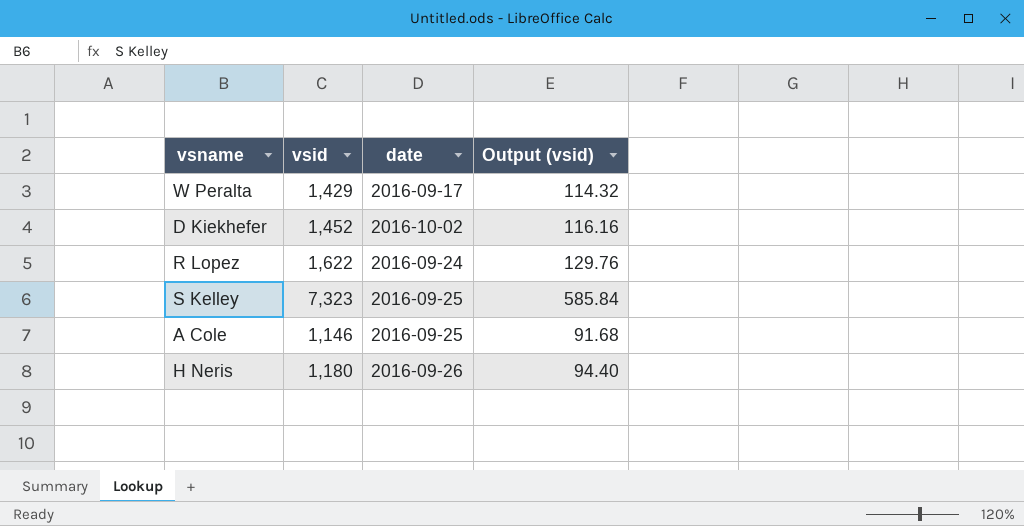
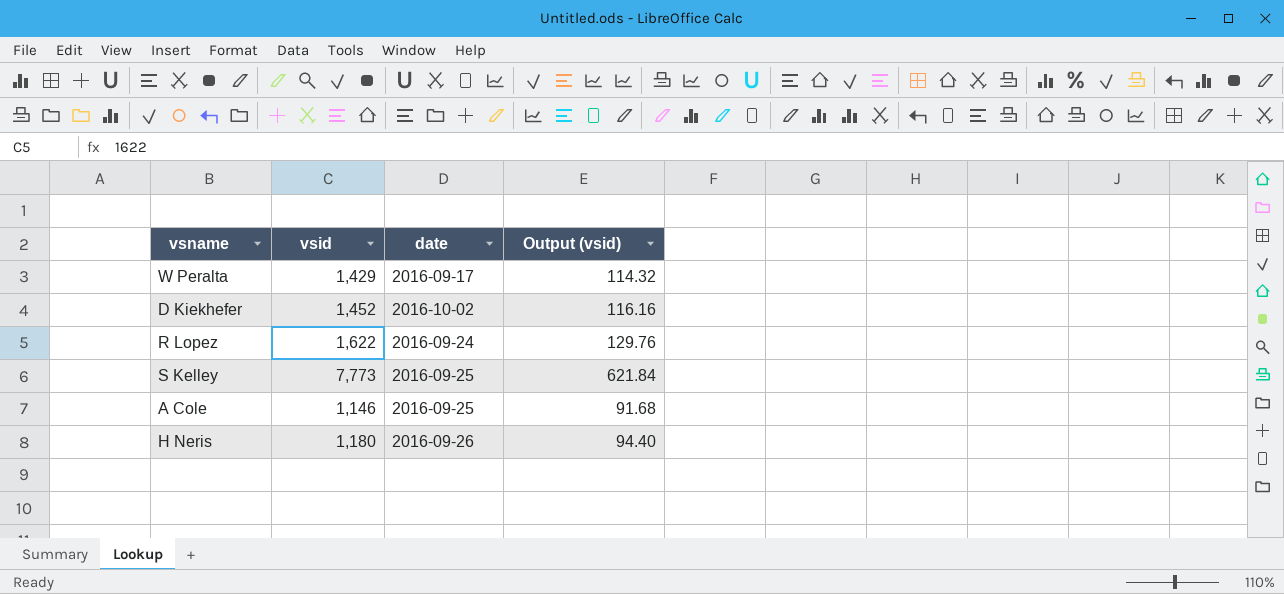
S Kelley | vsid: 7,323 -> 7,773
S Kelley | Output (vsid): 585.84 -> 621.84

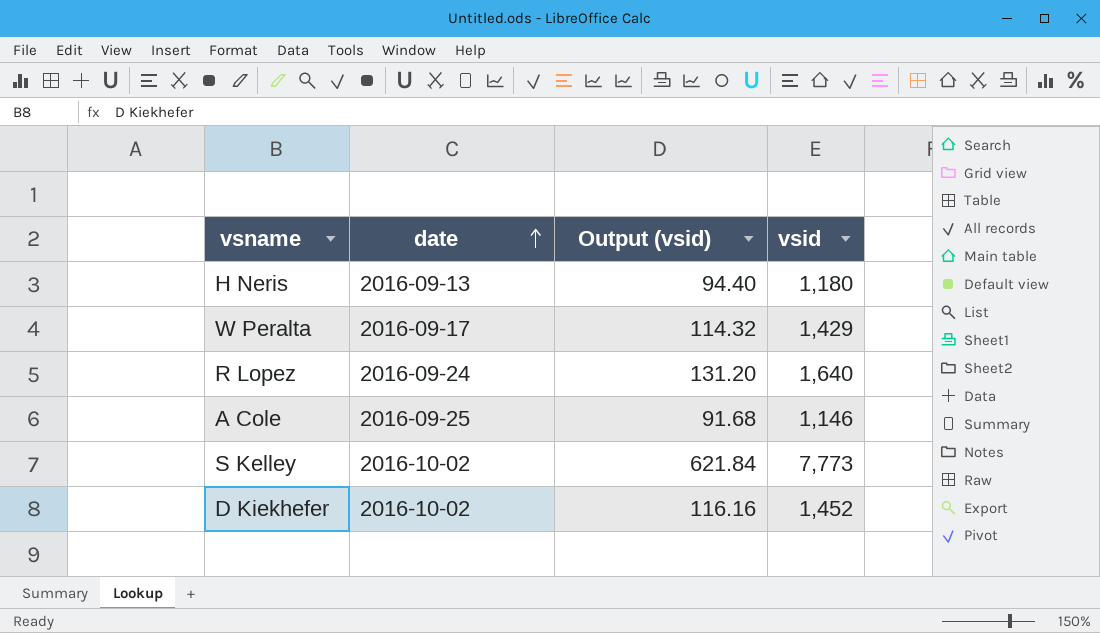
row order: none -> date ascending
column vsid | position: 2 -> 4
H Neris | date: 2016-09-26 -> 2016-09-13
R Lopez | Output (vsid): 129.76 -> 131.20
R Lopez | vsid: 1,622 -> 1,640
S Kelley | date: 2016-09-25 -> 2016-10-02

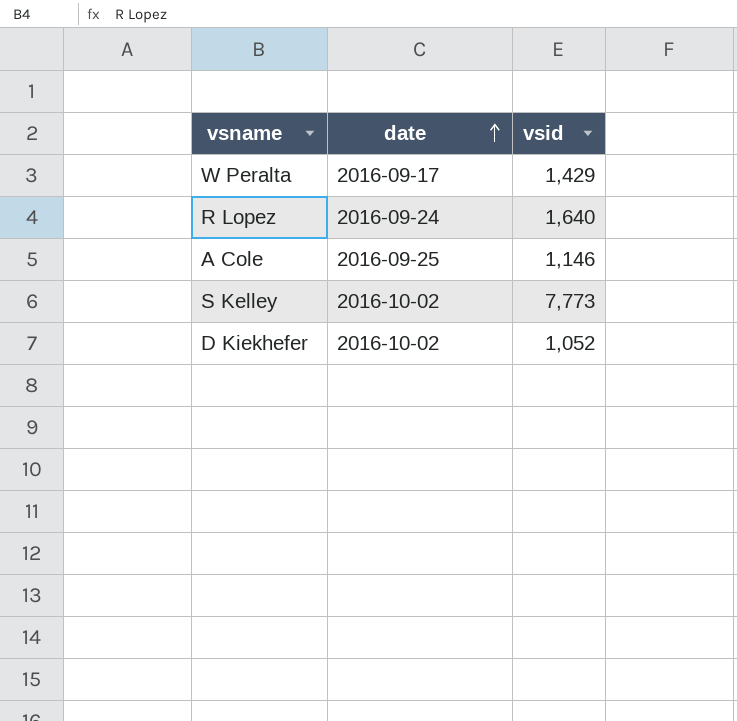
column Output (vsid) | formula: [vsid] * 0.08 -> none
row H Neris: 2016-09-13 | 94.40 | 1,180 -> none
D Kiekhefer | vsid: 1,452 -> 1,052

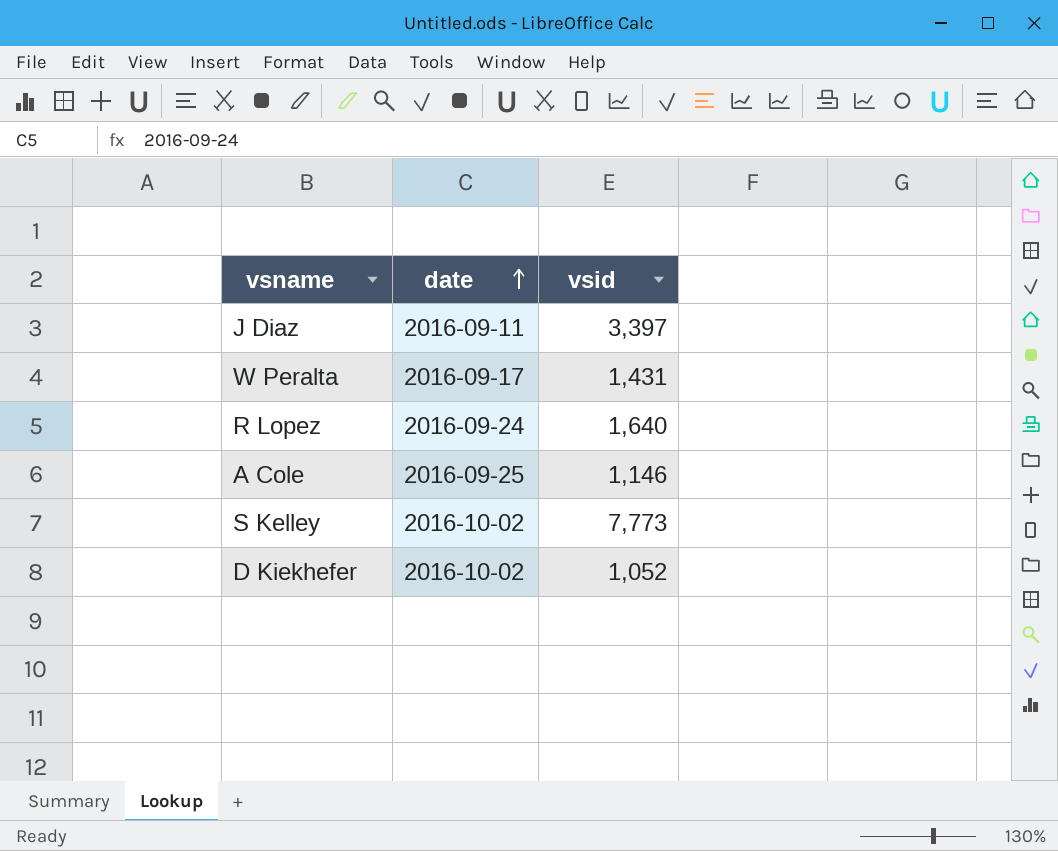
row J Diaz: none -> 2016-09-11 | 3,397
W Peralta | vsid: 1,429 -> 1,431

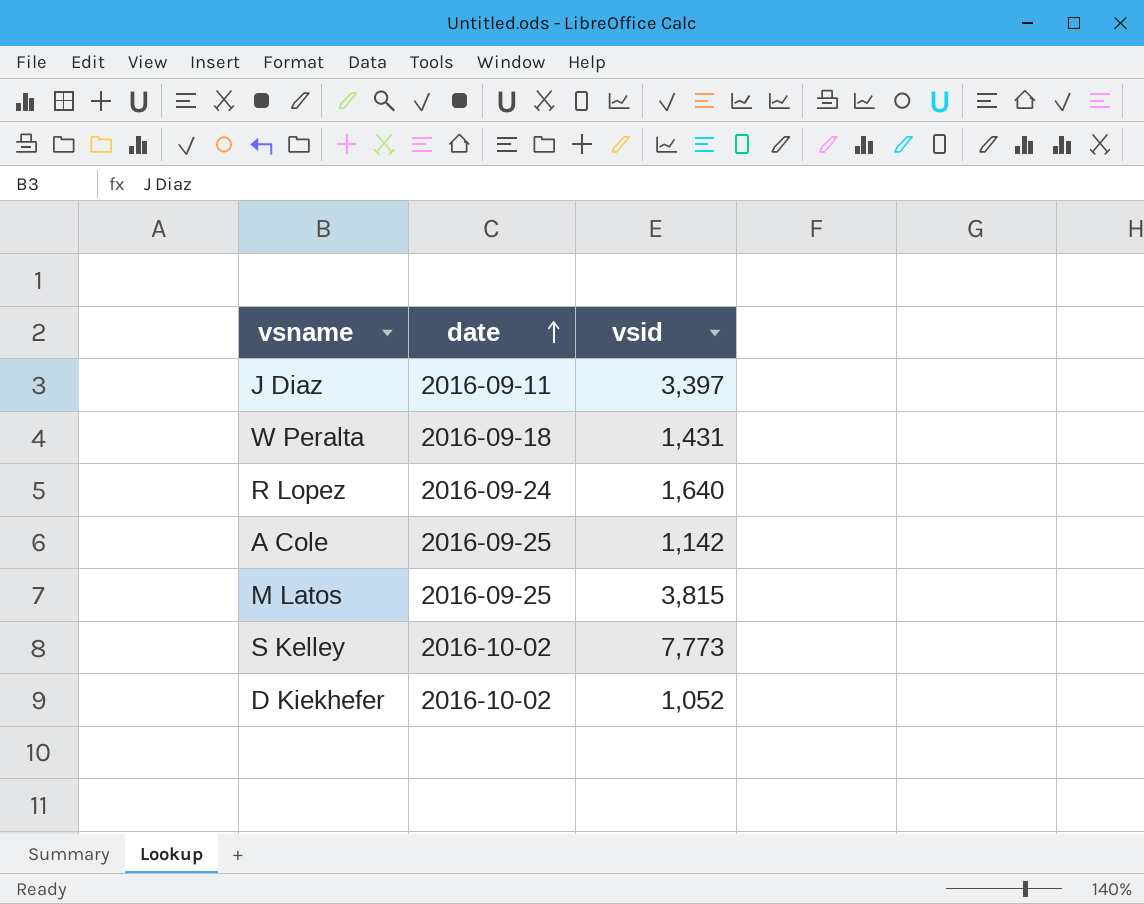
W Peralta | date: 2016-09-17 -> 2016-09-18
A Cole | vsid: 1,146 -> 1,142
row M Latos: none -> 2016-09-25 | 3,815

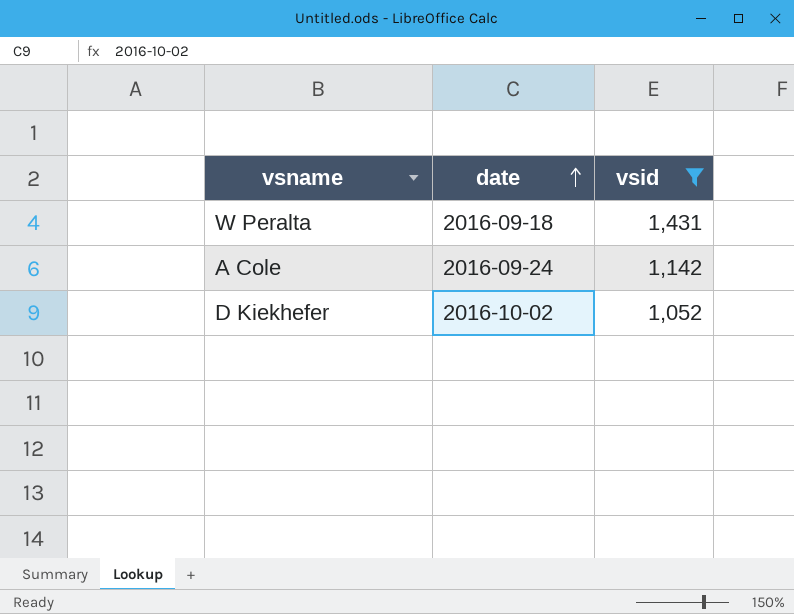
filter: none -> vsid <= 1,431
A Cole | date: 2016-09-25 -> 2016-09-24

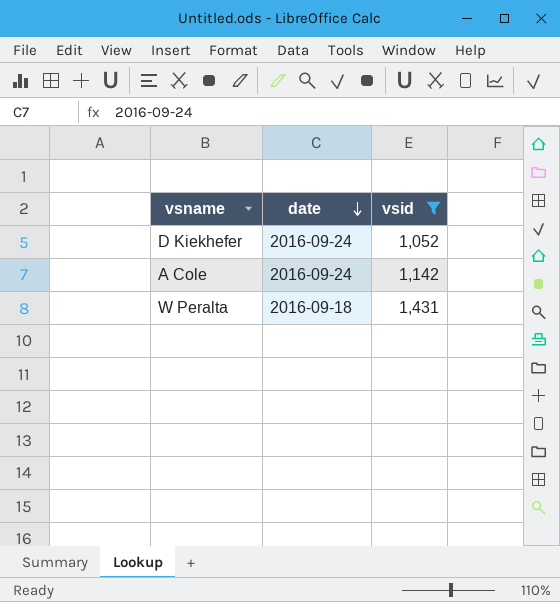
row order: date ascending -> date descending
D Kiekhefer | date: 2016-10-02 -> 2016-09-24

